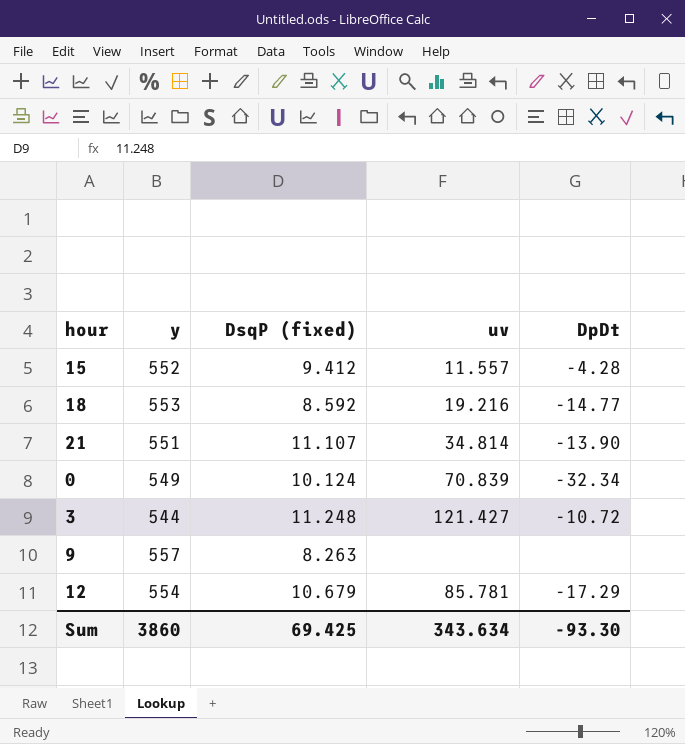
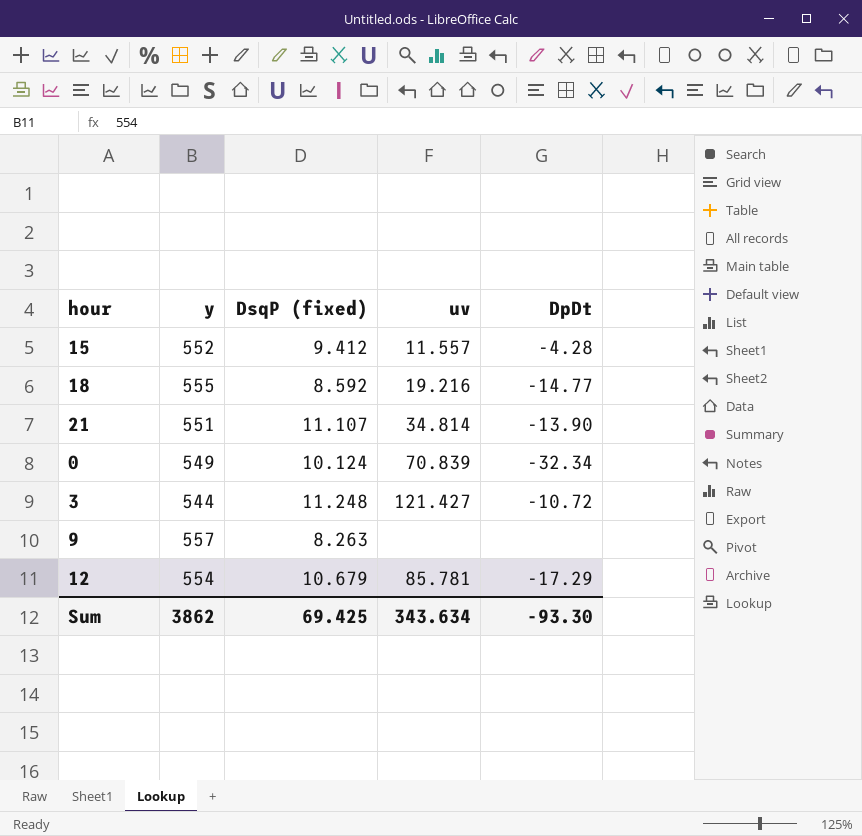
18 | y: 553 -> 555
Sum | y: 3860 -> 3862

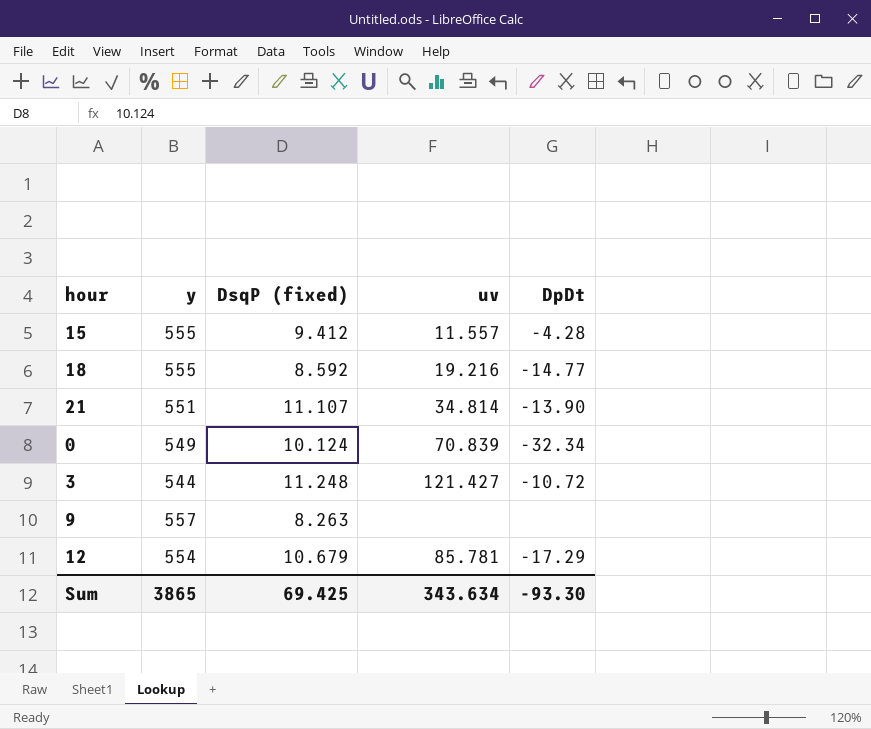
15 | y: 552 -> 555
Sum | y: 3862 -> 3865

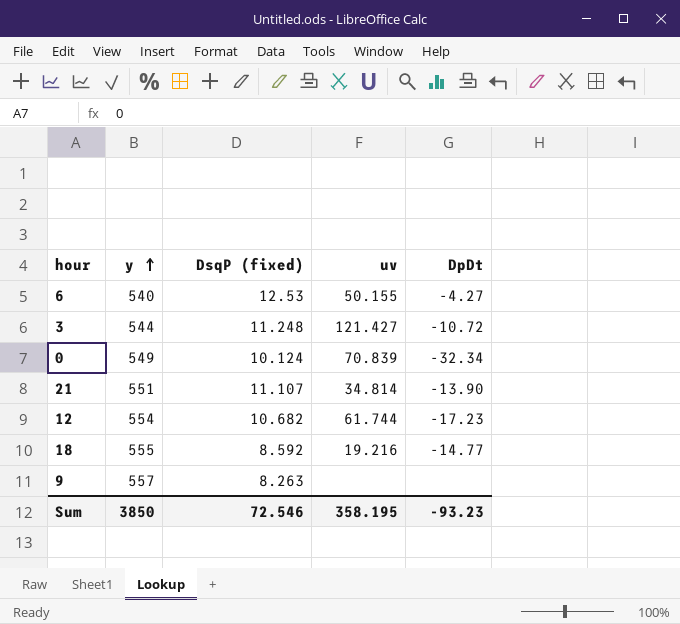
row order: none -> y ascending
row 15: 555 | 9.412 | 11.557 | -4.28 -> none
row 6: none -> 540 | 12.53 | 50.155 | -4.27
12 | DsqP (fixed): 10.679 -> 10.682
12 | uv: 85.781 -> 61.744
12 | DpDt: -17.29 -> -17.23
Sum | y: 3865 -> 3850
Sum | DsqP (fixed): 69.425 -> 72.546
Sum | uv: 343.634 -> 358.195
Sum | DpDt: -93.30 -> -93.23

